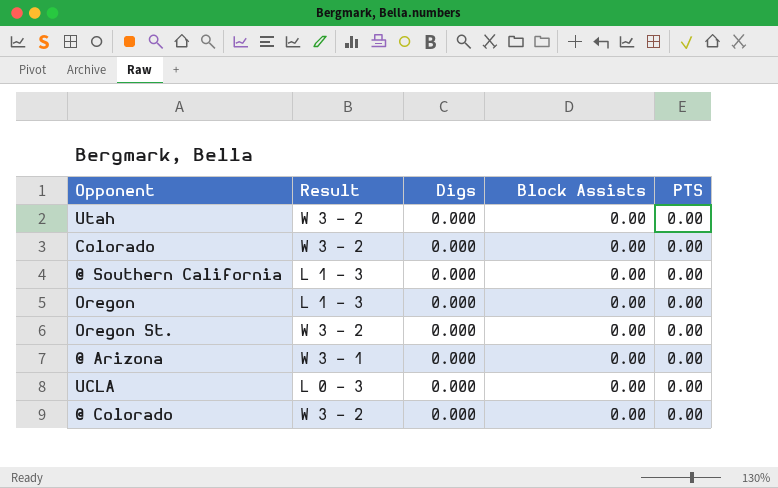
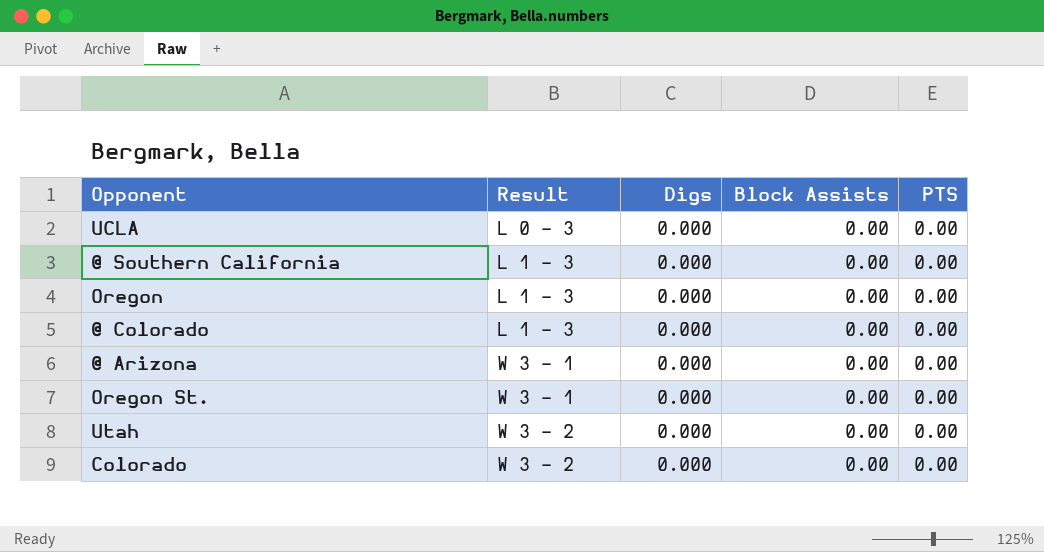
row order: none -> Result ascending
@ Colorado | Result: W 3 - 2 -> L 1 - 3
Oregon St. | Result: W 3 - 2 -> W 3 - 1

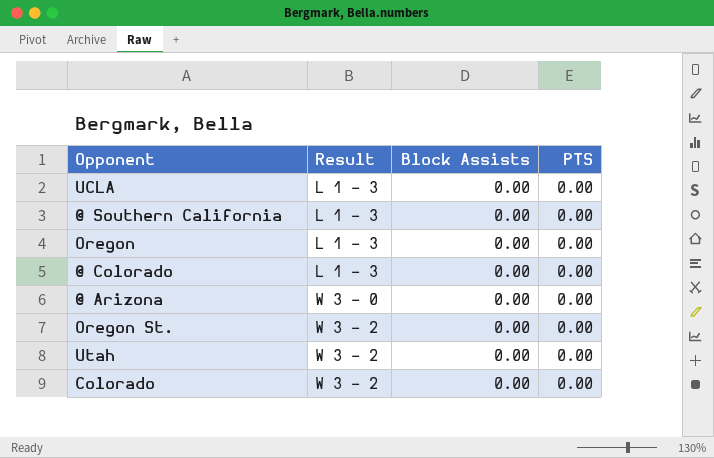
column Digs | position: 3 -> none
UCLA | Result: L 0 - 3 -> L 1 - 3
@ Arizona | Result: W 3 - 1 -> W 3 - 0
Oregon St. | Result: W 3 - 1 -> W 3 - 2

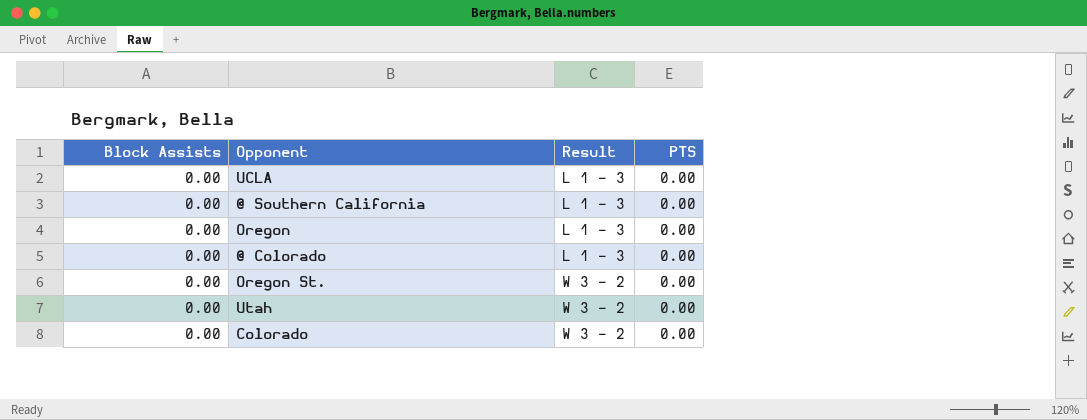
column Block Assists | position: 3 -> 1
row @ Arizona: W 3 - 0 | 0.00 | 0.00 -> none

